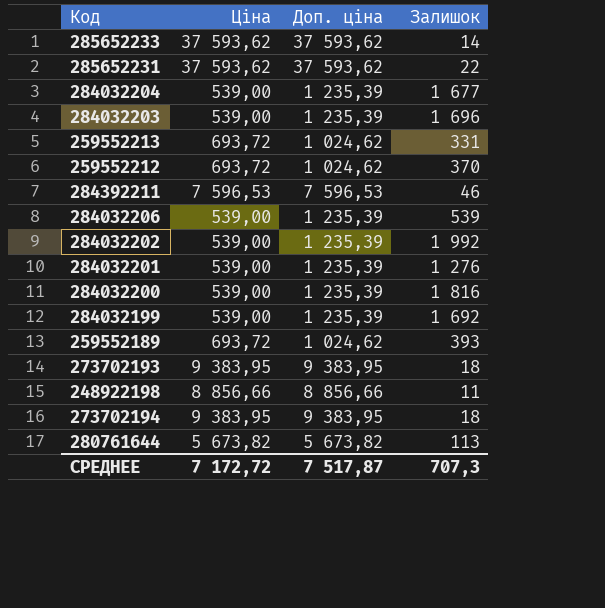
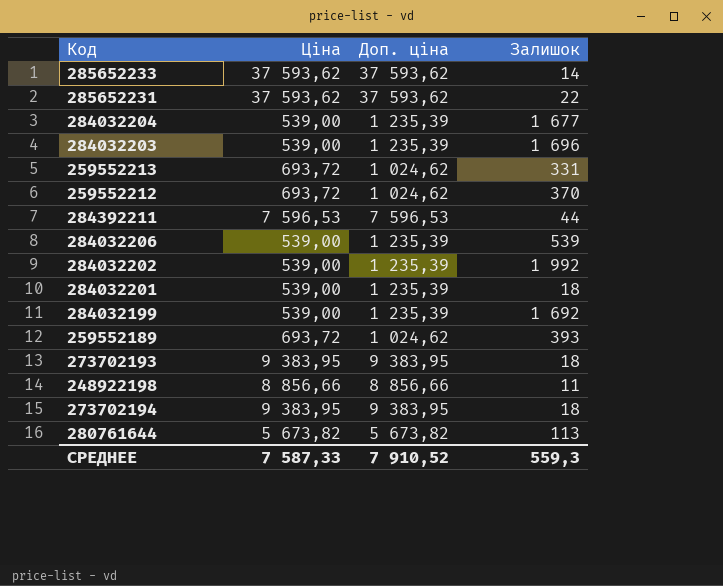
row 284032200: 539,00 | 1 235,39 | 1 816 -> none
284392211 | Залишок: 46 -> 44
284032201 | Залишок: 1 276 -> 18
СРЕДНЕЕ | Ціна: 7 172,72 -> 7 587,33
СРЕДНЕЕ | Доп. ціна: 7 517,87 -> 7 910,52
СРЕДНЕЕ | Залишок: 707,3 -> 559,3

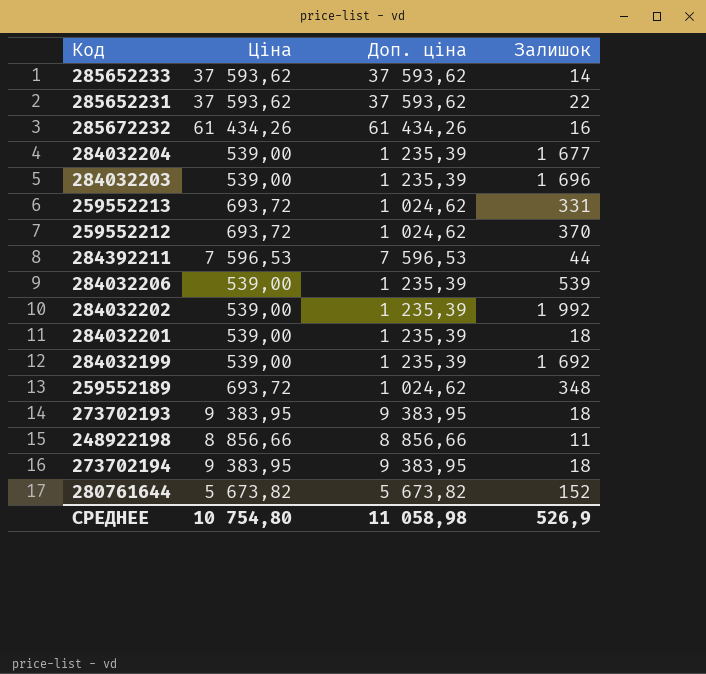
row 285672232: none -> 61 434,26 | 61 434,26 | 16
259552189 | Залишок: 393 -> 348
280761644 | Залишок: 113 -> 152
СРЕДНЕЕ | Ціна: 7 587,33 -> 10 754,80
СРЕДНЕЕ | Доп. ціна: 7 910,52 -> 11 058,98
СРЕДНЕЕ | Залишок: 559,3 -> 526,9

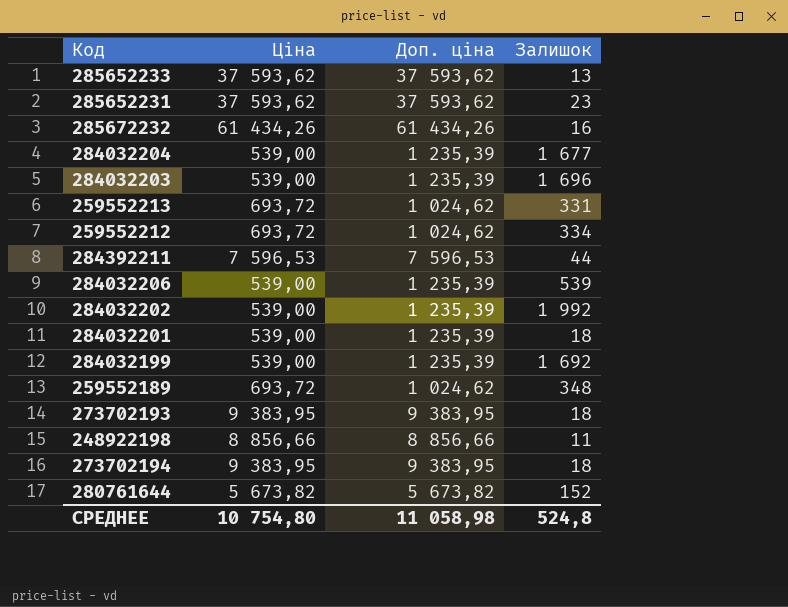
285652233 | Залишок: 14 -> 13
285652231 | Залишок: 22 -> 23
259552212 | Залишок: 370 -> 334
СРЕДНЕЕ | Залишок: 526,9 -> 524,8

